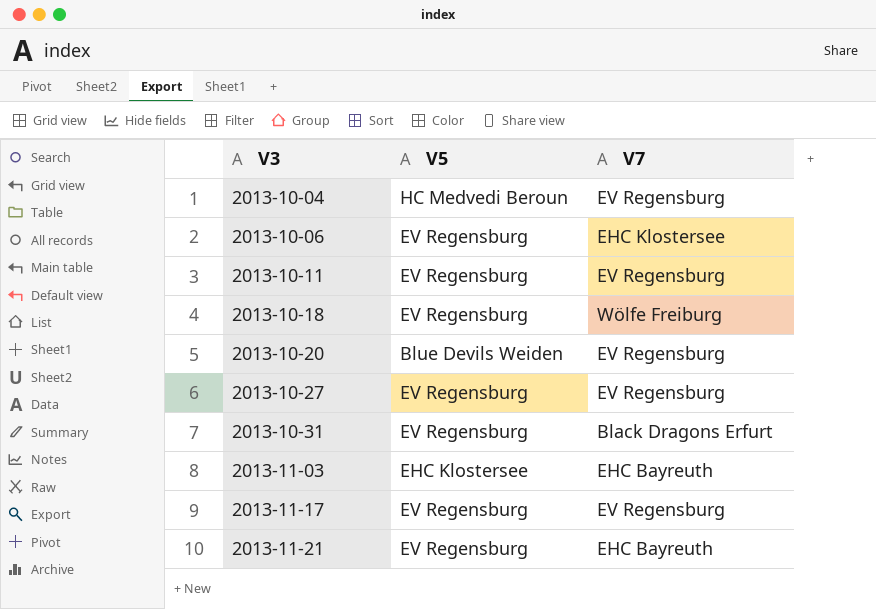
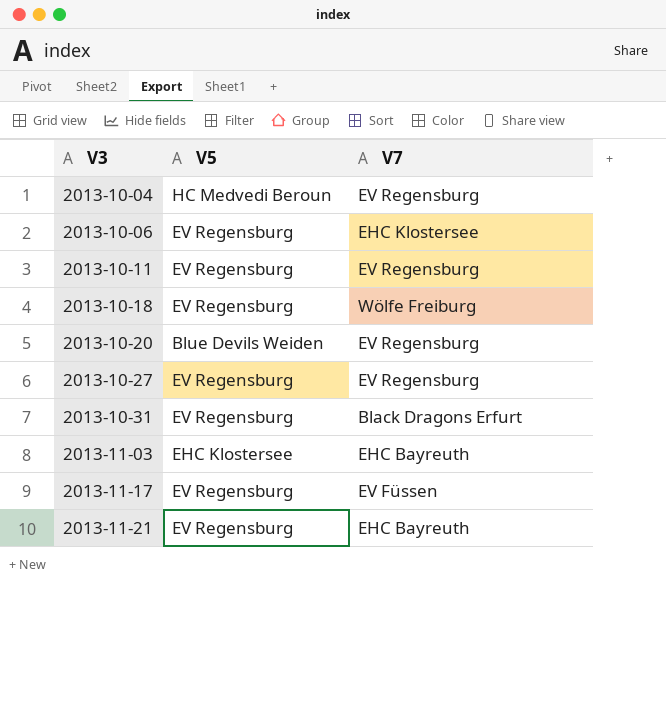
2013-11-17 | V7: EV Regensburg -> EV Füssen

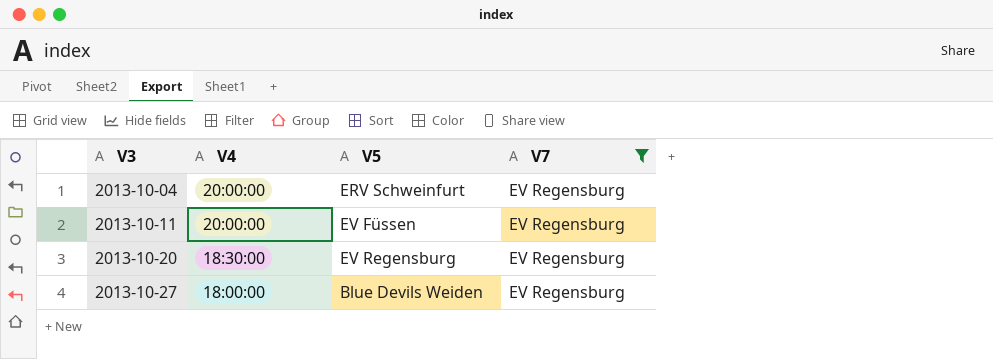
filter: none -> V7 = EV Regensburg
column V4 | position: none -> 2
2013-10-04 | V5: HC Medvedi Beroun -> ERV Schweinfurt
2013-10-11 | V5: EV Regensburg -> EV Füssen
2013-10-20 | V5: Blue Devils Weiden -> EV Regensburg
2013-10-27 | V5: EV Regensburg -> Blue Devils Weiden

